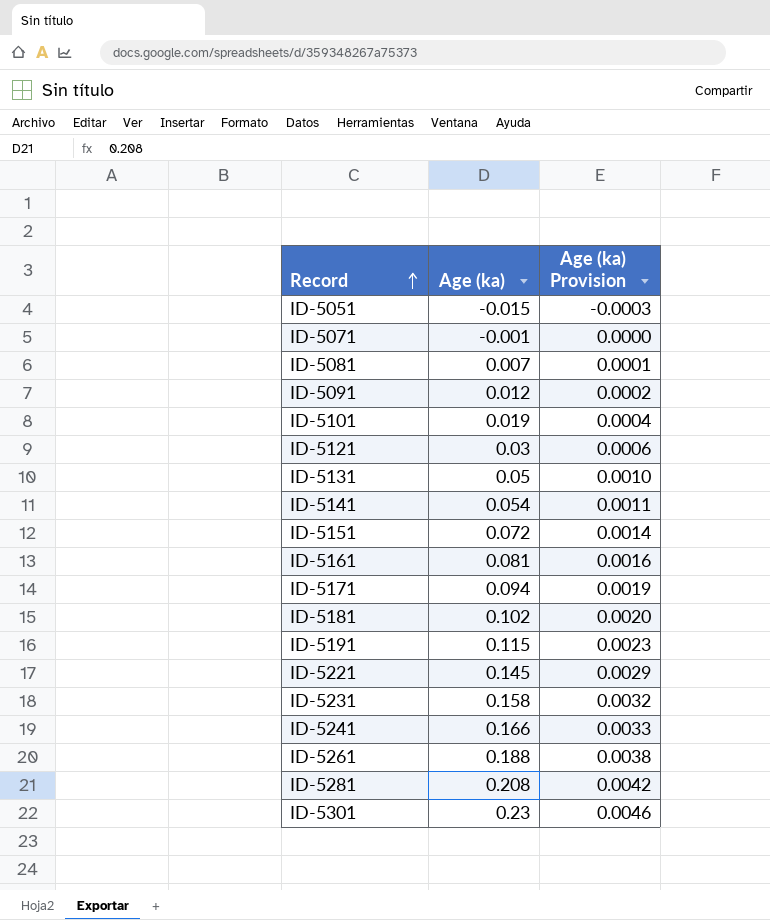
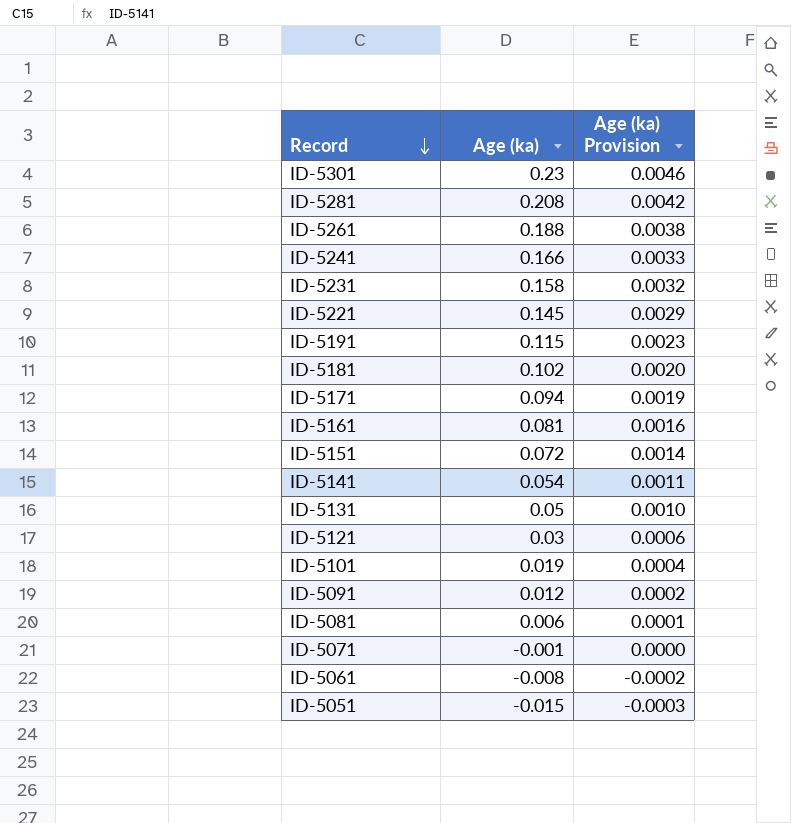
row order: Record ascending -> Record descending
ID-5081 | Age (ka): 0.007 -> 0.006
row ID-5061: none -> -0.008 | -0.0002

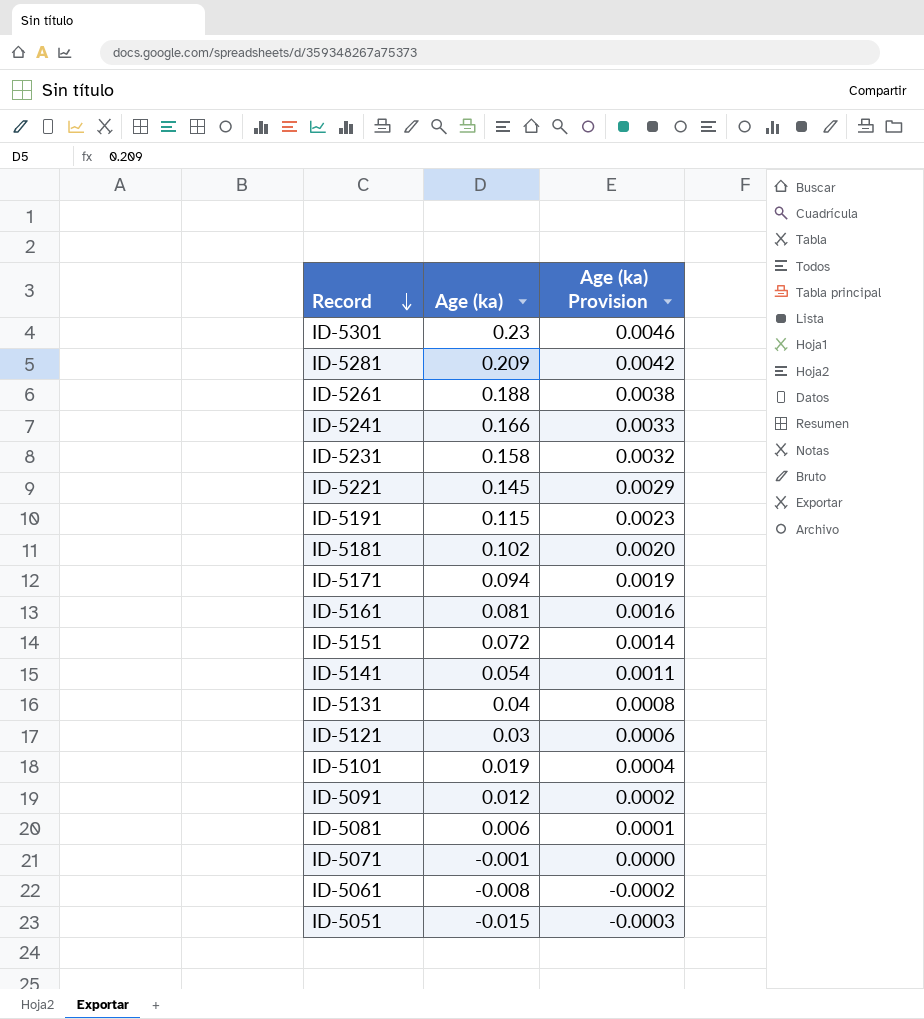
ID-5281 | Age (ka): 0.208 -> 0.209
ID-5131 | Age (ka): 0.05 -> 0.04
ID-5131 | Age (ka) Provision: 0.0010 -> 0.0008

